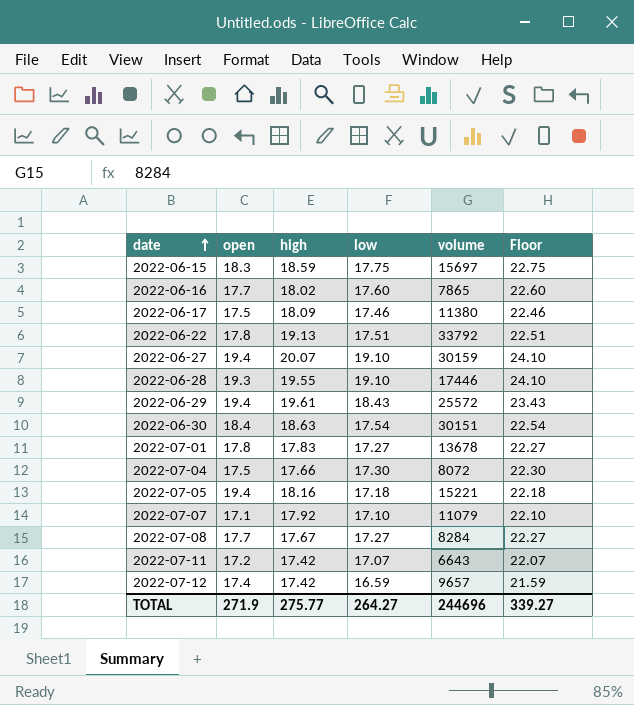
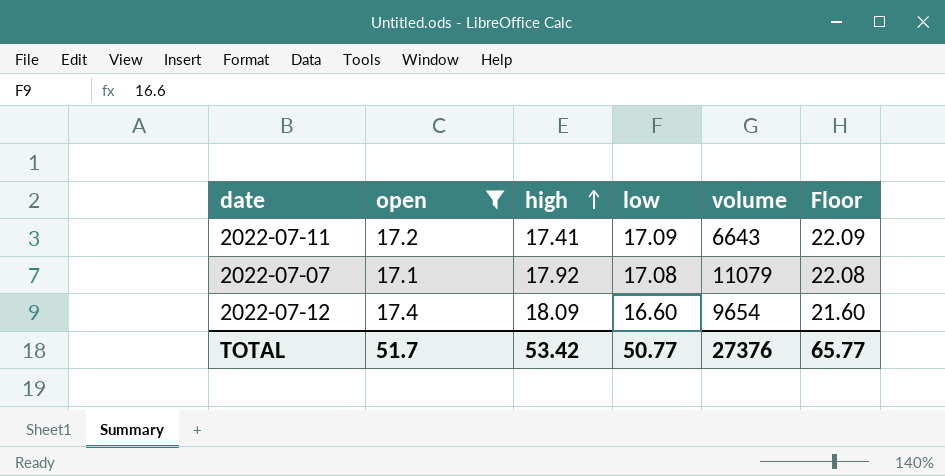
filter: none -> open <= 17.4
row order: date ascending -> high ascending
2022-07-11 | high: 17.42 -> 17.41
2022-07-11 | low: 17.07 -> 17.09
2022-07-11 | Floor: 22.07 -> 22.09
2022-07-07 | low: 17.10 -> 17.08
2022-07-07 | Floor: 22.10 -> 22.08
2022-07-12 | high: 17.42 -> 18.09
2022-07-12 | low: 16.59 -> 16.60
2022-07-12 | volume: 9657 -> 9654
2022-07-12 | Floor: 21.59 -> 21.60
TOTAL | open: 271.9 -> 51.7
TOTAL | high: 275.77 -> 53.42
TOTAL | low: 264.27 -> 50.77
TOTAL | volume: 244696 -> 27376
TOTAL | Floor: 339.27 -> 65.77

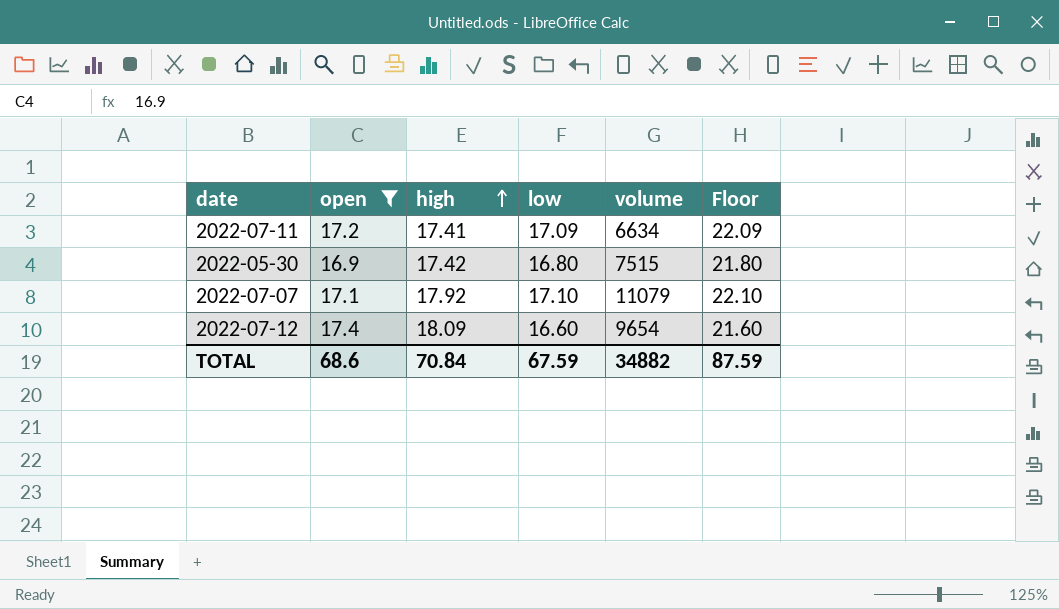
2022-07-11 | volume: 6643 -> 6634
row 2022-05-30: none -> 16.9 | 17.42 | 16.80 | 7515 | 21.80
2022-07-07 | low: 17.08 -> 17.10
2022-07-07 | Floor: 22.08 -> 22.10
TOTAL | open: 51.7 -> 68.6
TOTAL | high: 53.42 -> 70.84
TOTAL | low: 50.77 -> 67.59
TOTAL | volume: 27376 -> 34882
TOTAL | Floor: 65.77 -> 87.59

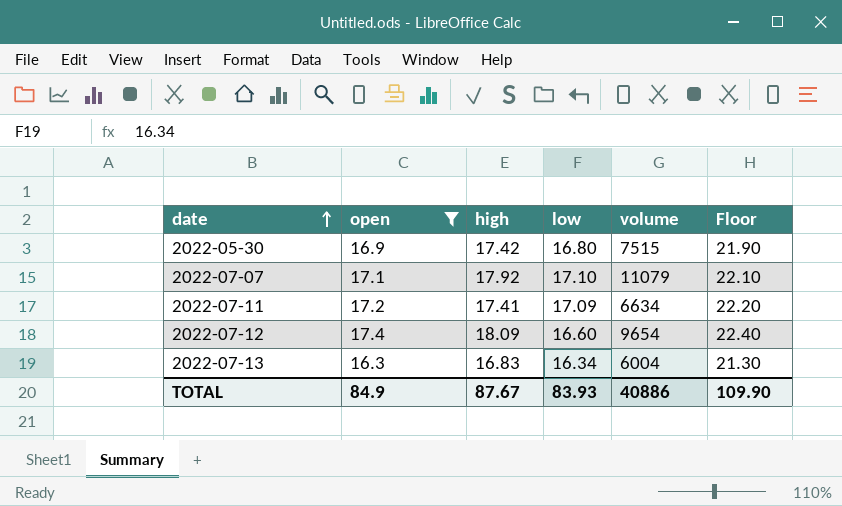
row order: high ascending -> date ascending
column Floor | formula: [low] + 5 -> [open] + 5
row 2022-07-13: none -> 16.3 | 16.83 | 16.34 | 6004 | 21.30
TOTAL | open: 68.6 -> 84.9
TOTAL | high: 70.84 -> 87.67
TOTAL | low: 67.59 -> 83.93
TOTAL | volume: 34882 -> 40886
TOTAL | Floor: 87.59 -> 109.90

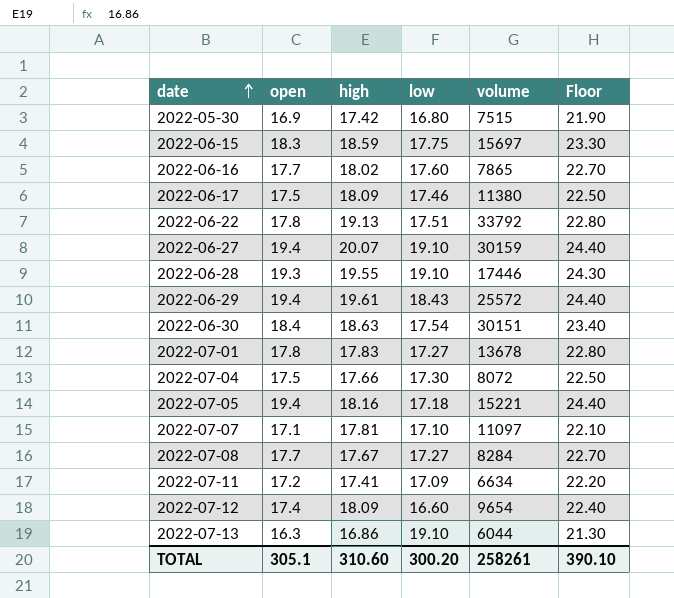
filter: open <= 17.4 -> none
2022-07-07 | high: 17.92 -> 17.81
2022-07-07 | volume: 11079 -> 11097
2022-07-13 | high: 16.83 -> 16.86
2022-07-13 | low: 16.34 -> 19.10
2022-07-13 | volume: 6004 -> 6044
TOTAL | open: 84.9 -> 305.1
TOTAL | high: 87.67 -> 310.60
TOTAL | low: 83.93 -> 300.20
TOTAL | volume: 40886 -> 258261
TOTAL | Floor: 109.90 -> 390.10

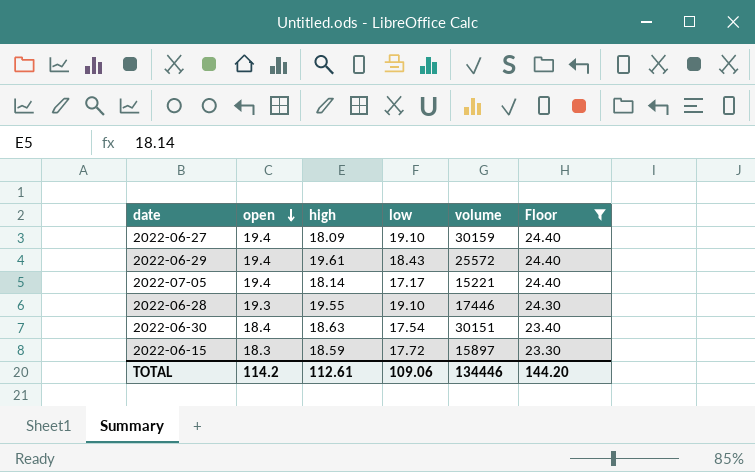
filter: none -> Floor >= 23.30
row order: date ascending -> open descending
2022-06-27 | high: 20.07 -> 18.09
2022-07-05 | high: 18.16 -> 18.14
2022-07-05 | low: 17.18 -> 17.17
2022-06-15 | low: 17.75 -> 17.72
2022-06-15 | volume: 15697 -> 15897
TOTAL | open: 305.1 -> 114.2
TOTAL | high: 310.60 -> 112.61
TOTAL | low: 300.20 -> 109.06
TOTAL | volume: 258261 -> 134446
TOTAL | Floor: 390.10 -> 144.20

